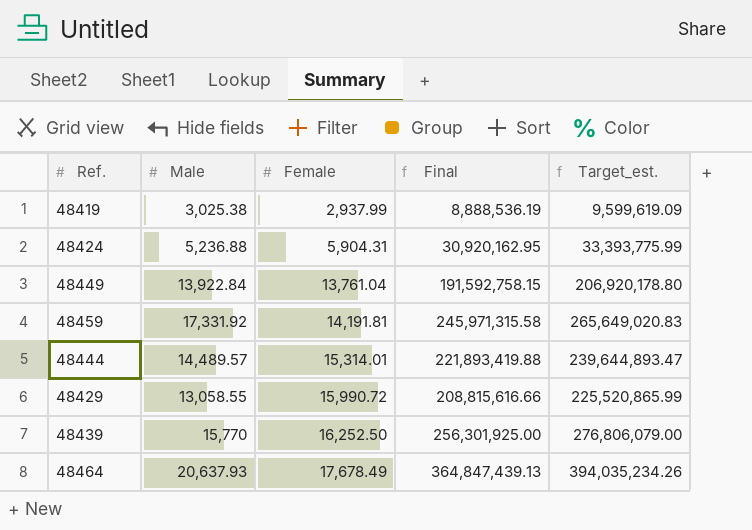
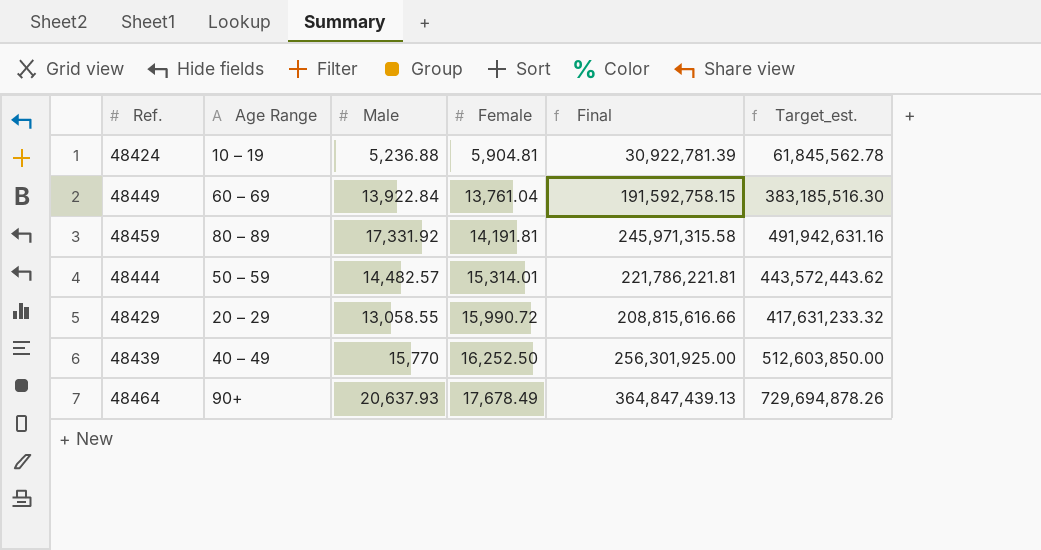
column Age Range | position: none -> 2
column Target_est. | formula: [Final] * 1.08 -> [Final] * 2
row 48419: 3,025.38 | 2,937.99 | 8,888,536.19 | 9,599,619.09 -> none
48424 | Female: 5,904.31 -> 5,904.81
48424 | Final: 30,920,162.95 -> 30,922,781.39
48444 | Male: 14,489.57 -> 14,482.57
48444 | Final: 221,893,419.88 -> 221,786,221.81

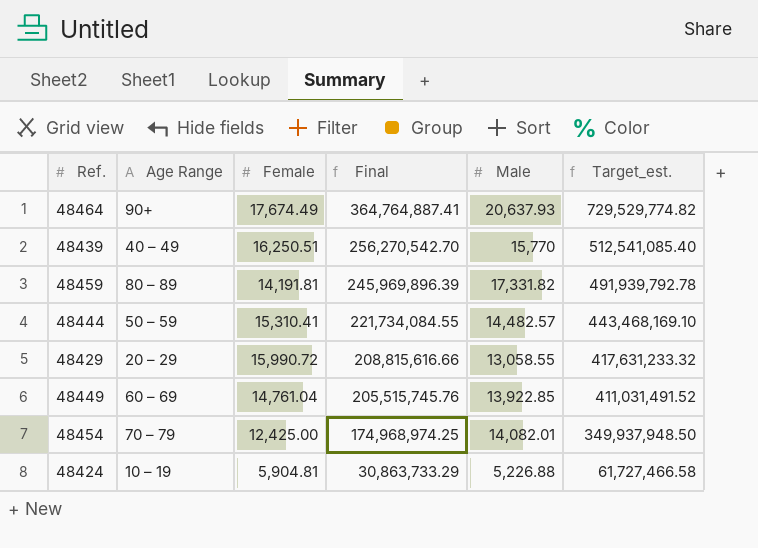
row order: Female ascending -> Final descending
column Male | position: 3 -> 5
48464 | Female: 17,678.49 -> 17,674.49
48464 | Final: 364,847,439.13 -> 364,764,887.41
48464 | Target_est.: 729,694,878.26 -> 729,529,774.82
48439 | Female: 16,252.50 -> 16,250.51
48439 | Final: 256,301,925.00 -> 256,270,542.70
48439 | Target_est.: 512,603,850.00 -> 512,541,085.40
48459 | Final: 245,971,315.58 -> 245,969,896.39
48459 | Male: 17,331.92 -> 17,331.82
48459 | Target_est.: 491,942,631.16 -> 491,939,792.78
48444 | Female: 15,314.01 -> 15,310.41
48444 | Final: 221,786,221.81 -> 221,734,084.55
48444 | Target_est.: 443,572,443.62 -> 443,468,169.10
48449 | Female: 13,761.04 -> 14,761.04
48449 | Final: 191,592,758.15 -> 205,515,745.76
48449 | Male: 13,922.84 -> 13,922.85
48449 | Target_est.: 383,185,516.30 -> 411,031,491.52
row 48454: none -> 70 – 79 | 12,425.00 | 174,968,974.25 | 14,082.01 | 349,937,948.50
48424 | Final: 30,922,781.39 -> 30,863,733.29
48424 | Male: 5,236.88 -> 5,226.88
48424 | Target_est.: 61,845,562.78 -> 61,727,466.58

